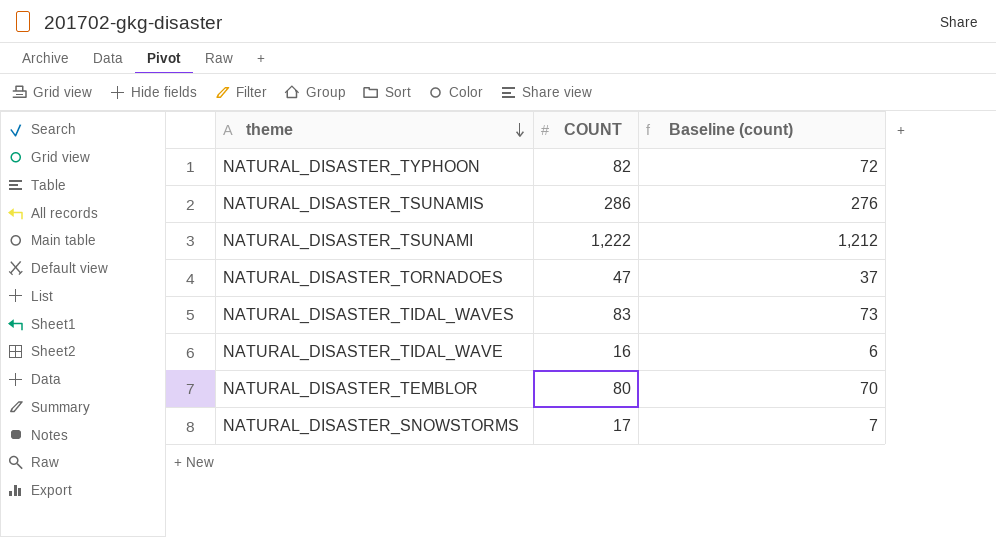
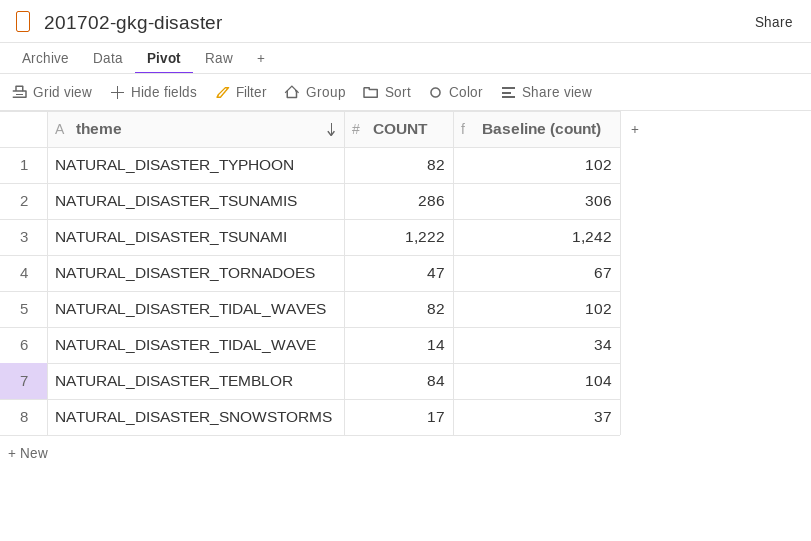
column Baseline (count) | formula: [COUNT] - 10 -> [COUNT] + 20
NATURAL_DISASTER_TIDAL_WAVES | COUNT: 83 -> 82
NATURAL_DISASTER_TIDAL_WAVE | COUNT: 16 -> 14
NATURAL_DISASTER_TEMBLOR | COUNT: 80 -> 84

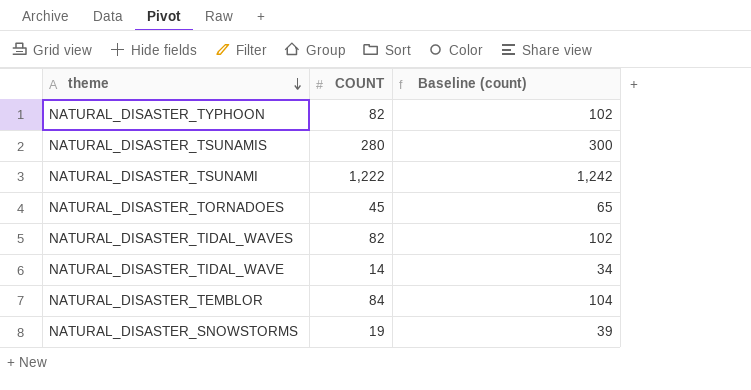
NATURAL_DISASTER_TSUNAMIS | COUNT: 286 -> 280
NATURAL_DISASTER_TSUNAMIS | Baseline (count): 306 -> 300
NATURAL_DISASTER_TORNADOES | COUNT: 47 -> 45
NATURAL_DISASTER_TORNADOES | Baseline (count): 67 -> 65
NATURAL_DISASTER_SNOWSTORMS | COUNT: 17 -> 19
NATURAL_DISASTER_SNOWSTORMS | Baseline (count): 37 -> 39

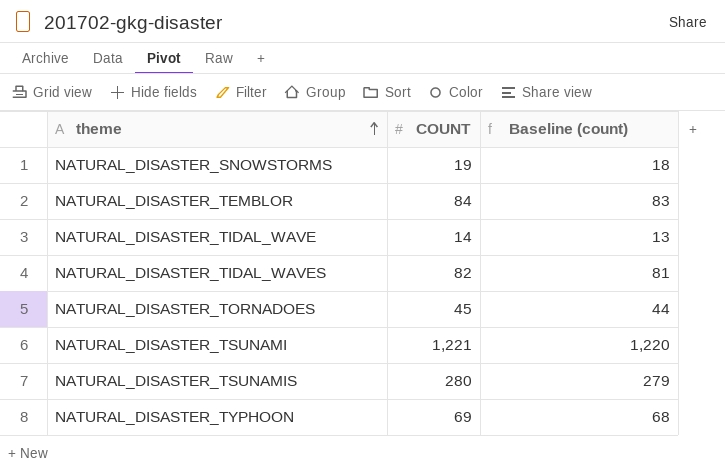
row order: theme descending -> theme ascending
column Baseline (count) | formula: [COUNT] + 20 -> [COUNT] - 1
NATURAL_DISASTER_TSUNAMI | COUNT: 1,222 -> 1,221
NATURAL_DISASTER_TYPHOON | COUNT: 82 -> 69

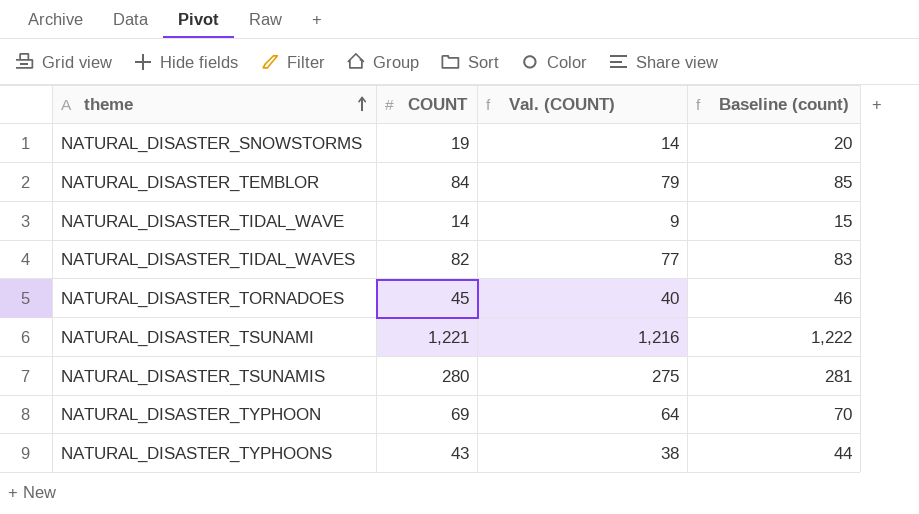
column Val. (COUNT) | formula: none -> [COUNT] - 5
column Baseline (count) | formula: [COUNT] - 1 -> [COUNT] + 1
row NATURAL_DISASTER_TYPHOONS: none -> 43 | 38 | 44

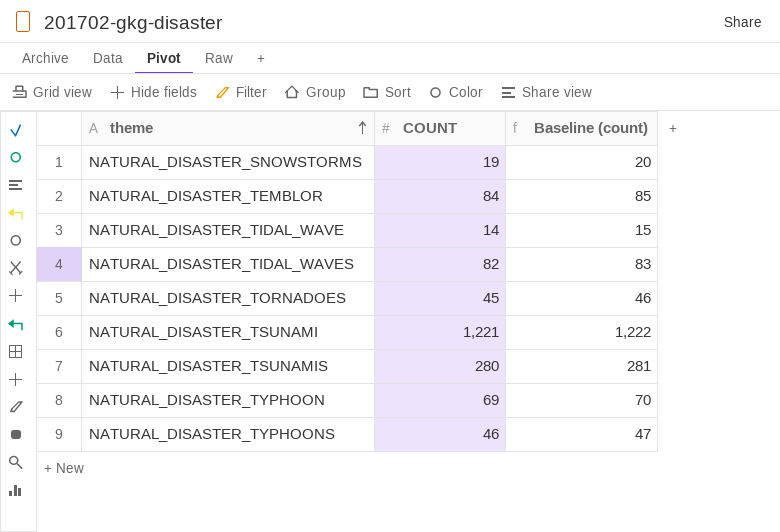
column Val. (COUNT) | formula: [COUNT] - 5 -> none
NATURAL_DISASTER_TYPHOONS | COUNT: 43 -> 46
NATURAL_DISASTER_TYPHOONS | Baseline (count): 44 -> 47

